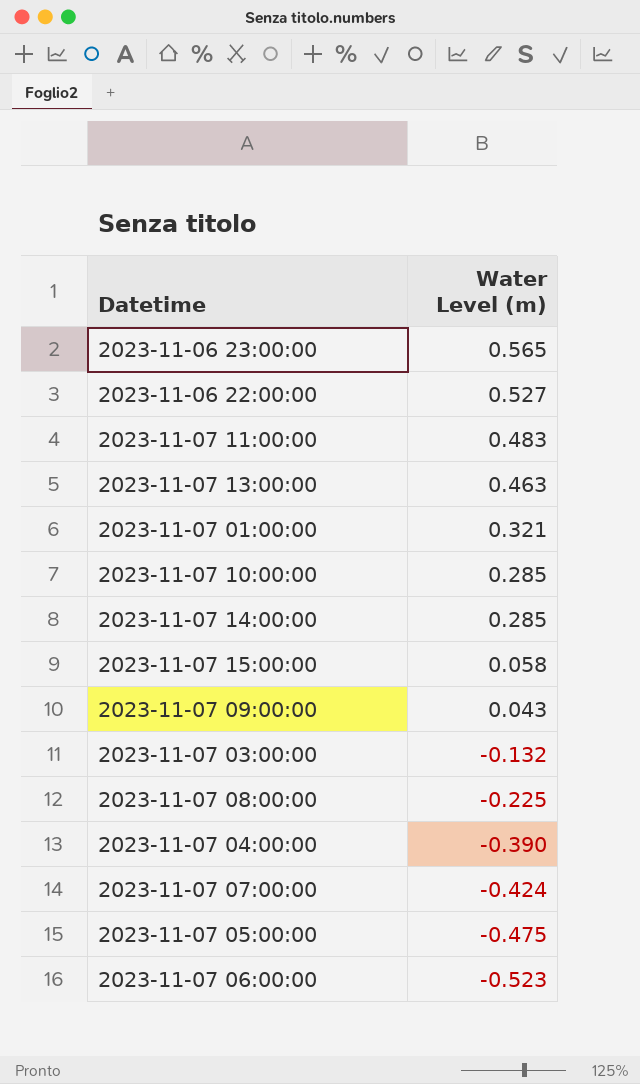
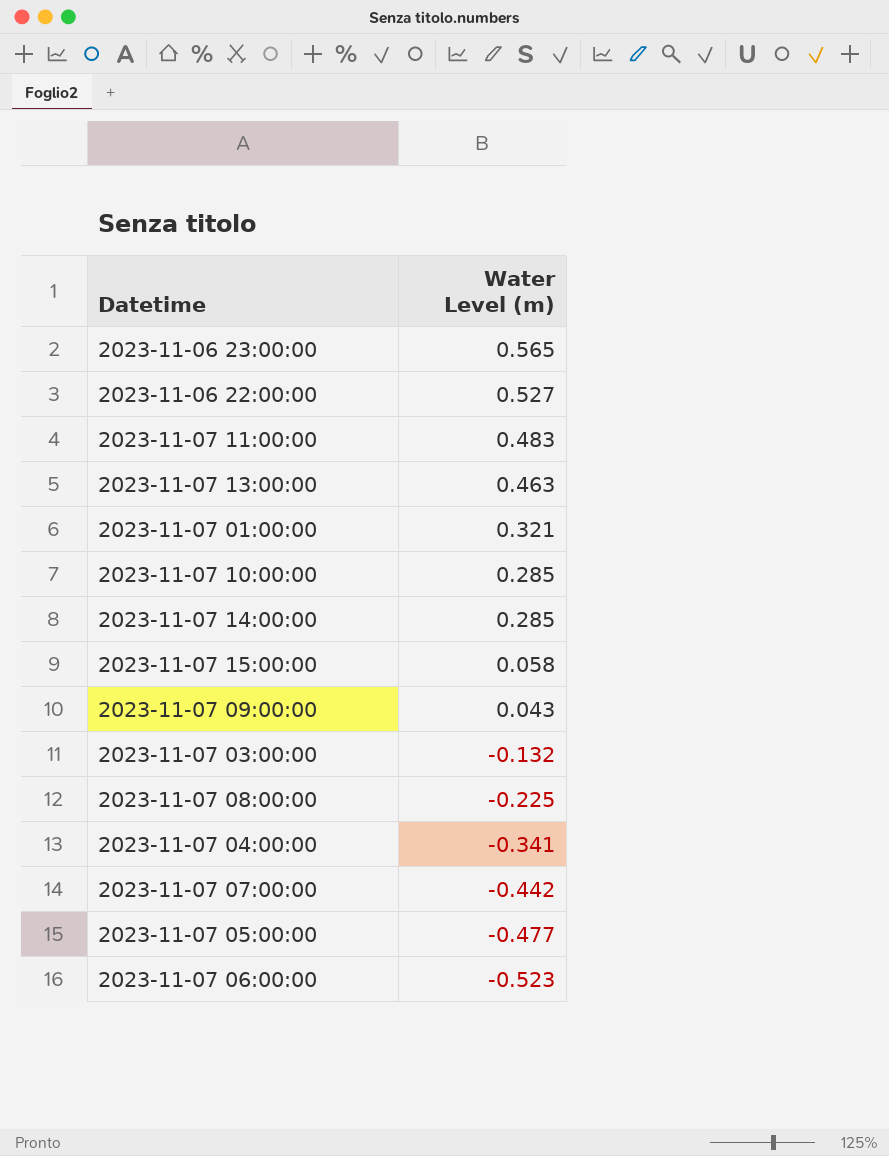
2023-11-07 04:00:00 | Water Level (m): -0.390 -> -0.341
2023-11-07 07:00:00 | Water Level (m): -0.424 -> -0.442
2023-11-07 05:00:00 | Water Level (m): -0.475 -> -0.477

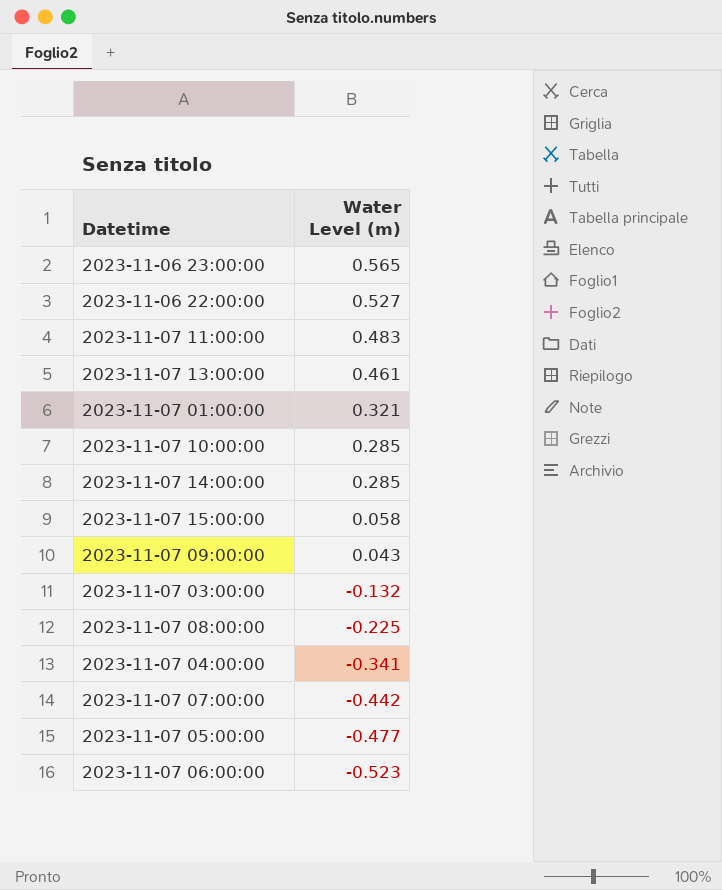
2023-11-07 13:00:00 | Water Level (m): 0.463 -> 0.461

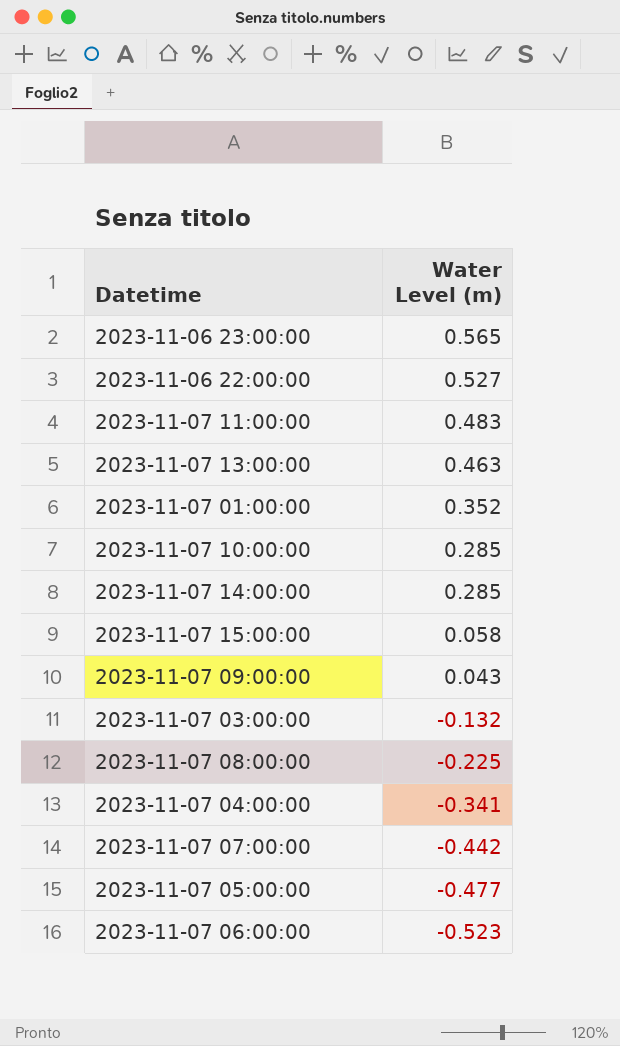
2023-11-07 13:00:00 | Water Level (m): 0.461 -> 0.463
2023-11-07 01:00:00 | Water Level (m): 0.321 -> 0.352

